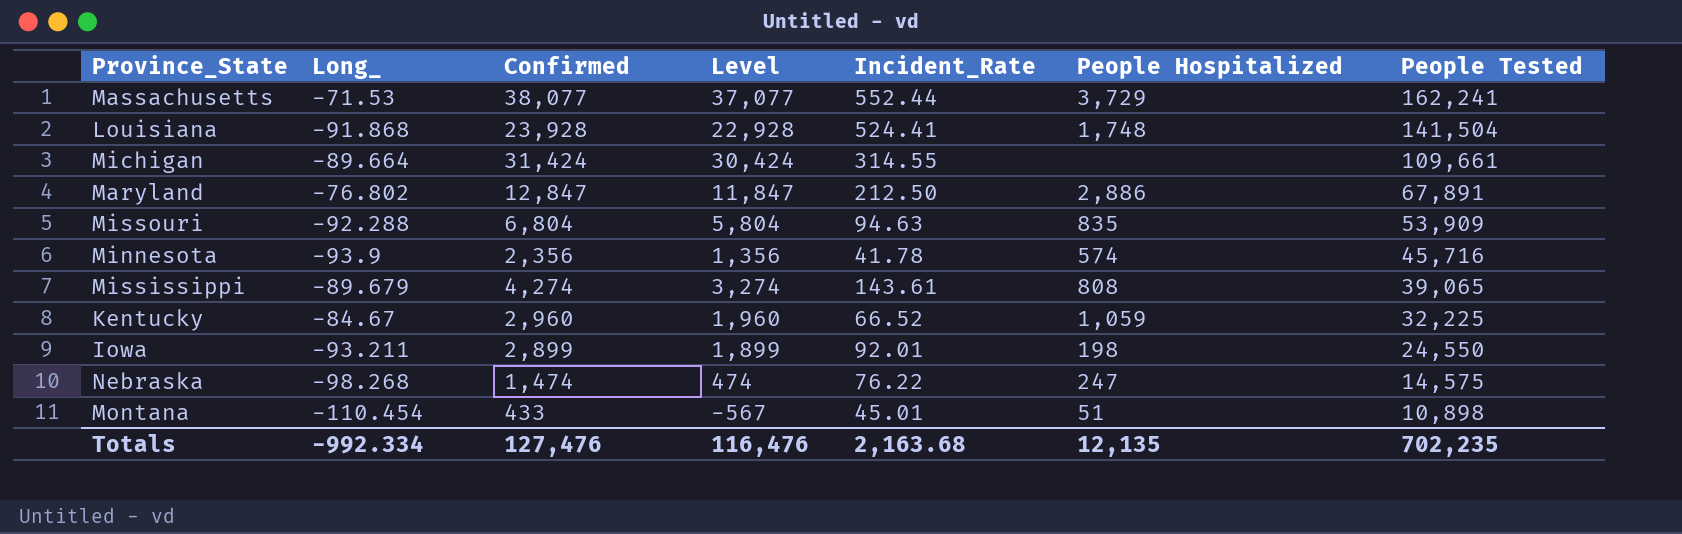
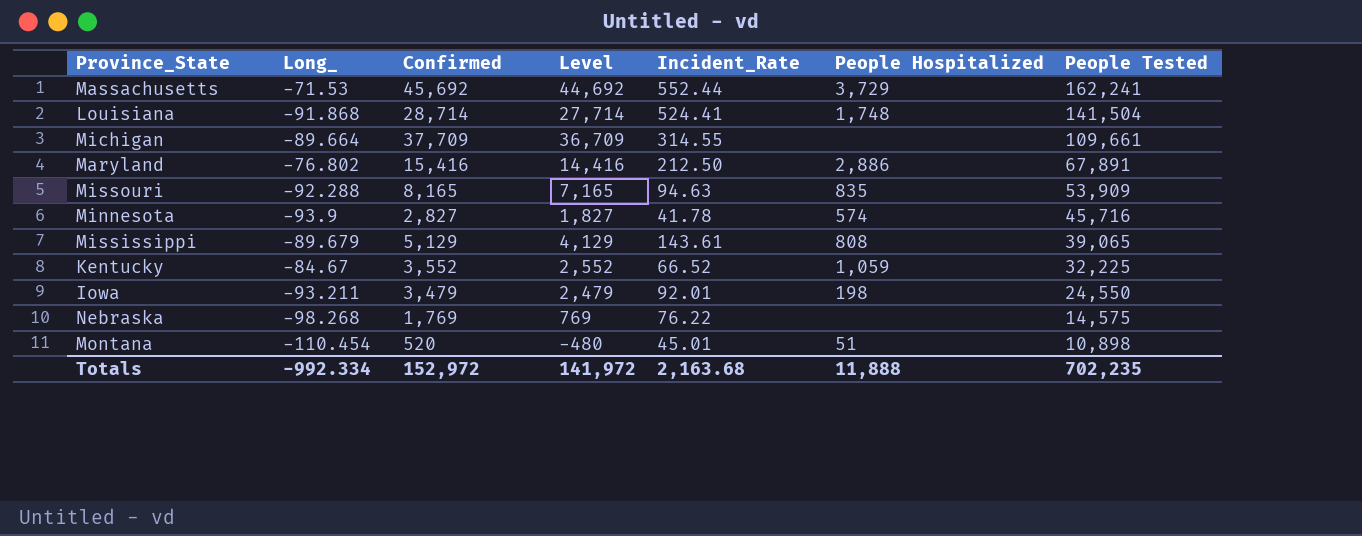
Massachusetts | Confirmed: 38,077 -> 45,692
Massachusetts | Level: 37,077 -> 44,692
Louisiana | Confirmed: 23,928 -> 28,714
Louisiana | Level: 22,928 -> 27,714
Michigan | Confirmed: 31,424 -> 37,709
Michigan | Level: 30,424 -> 36,709
Maryland | Confirmed: 12,847 -> 15,416
Maryland | Level: 11,847 -> 14,416
Missouri | Confirmed: 6,804 -> 8,165
Missouri | Level: 5,804 -> 7,165
Minnesota | Confirmed: 2,356 -> 2,827
Minnesota | Level: 1,356 -> 1,827
Mississippi | Confirmed: 4,274 -> 5,129
Mississippi | Level: 3,274 -> 4,129
Kentucky | Confirmed: 2,960 -> 3,552
Kentucky | Level: 1,960 -> 2,552
Iowa | Confirmed: 2,899 -> 3,479
Iowa | Level: 1,899 -> 2,479
Nebraska | Confirmed: 1,474 -> 1,769
Nebraska | Level: 474 -> 769
Nebraska | People Hospitalized: 247 -> none
Montana | Confirmed: 433 -> 520
Montana | Level: -567 -> -480
Totals | Confirmed: 127,476 -> 152,972
Totals | Level: 116,476 -> 141,972
Totals | People Hospitalized: 12,135 -> 11,888

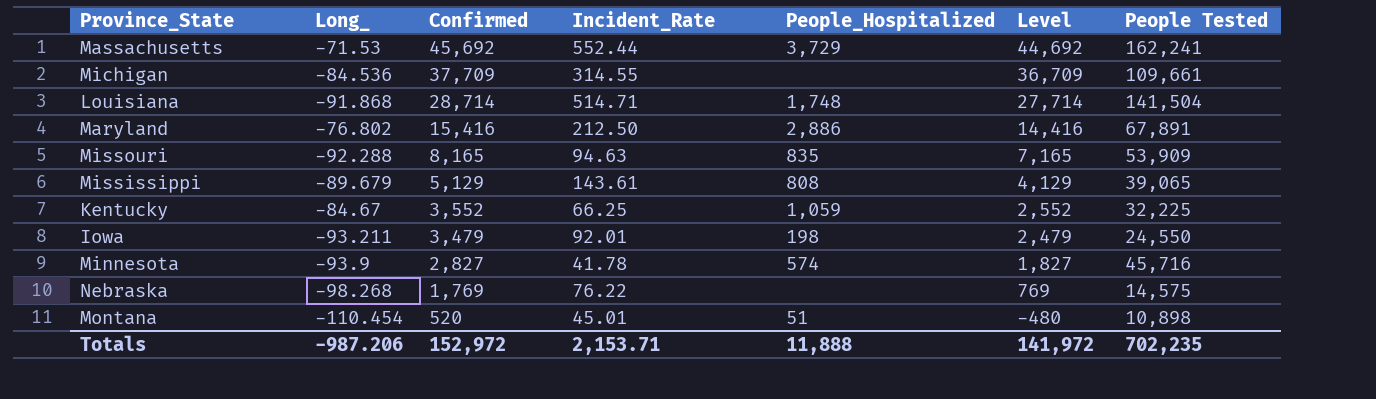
row order: People Tested descending -> Confirmed descending
column name: People Hospitalized -> People_Hospitalized
column Level | position: 4 -> 6
Michigan | Long_: -89.664 -> -84.536
Louisiana | Incident_Rate: 524.41 -> 514.71
Kentucky | Incident_Rate: 66.52 -> 66.25
Totals | Long_: -992.334 -> -987.206
Totals | Incident_Rate: 2,163.68 -> 2,153.71

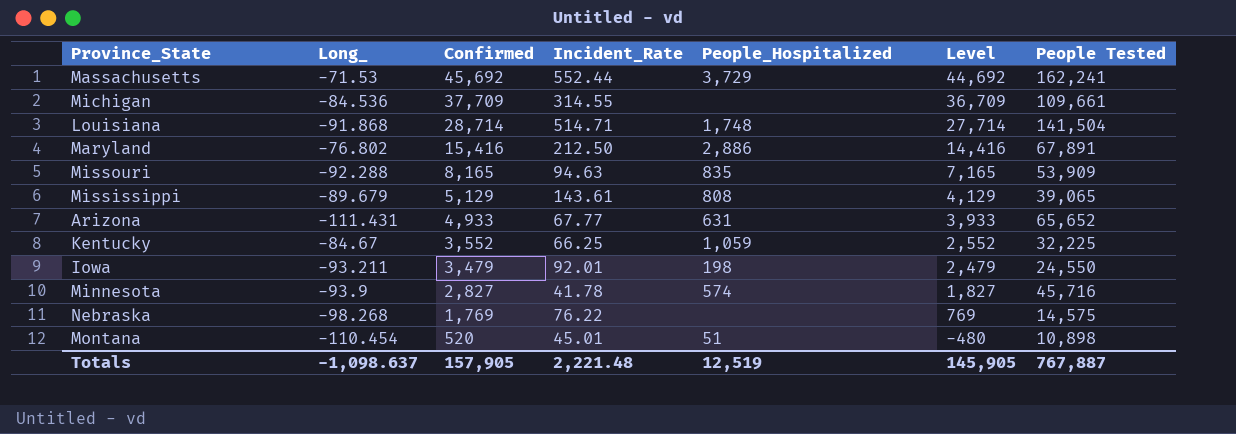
row Arizona: none -> -111.431 | 4,933 | 67.77 | 631 | 3,933 | 65,652
Totals | Long_: -987.206 -> -1,098.637
Totals | Confirmed: 152,972 -> 157,905
Totals | Incident_Rate: 2,153.71 -> 2,221.48
Totals | People_Hospitalized: 11,888 -> 12,519
Totals | Level: 141,972 -> 145,905
Totals | People Tested: 702,235 -> 767,887

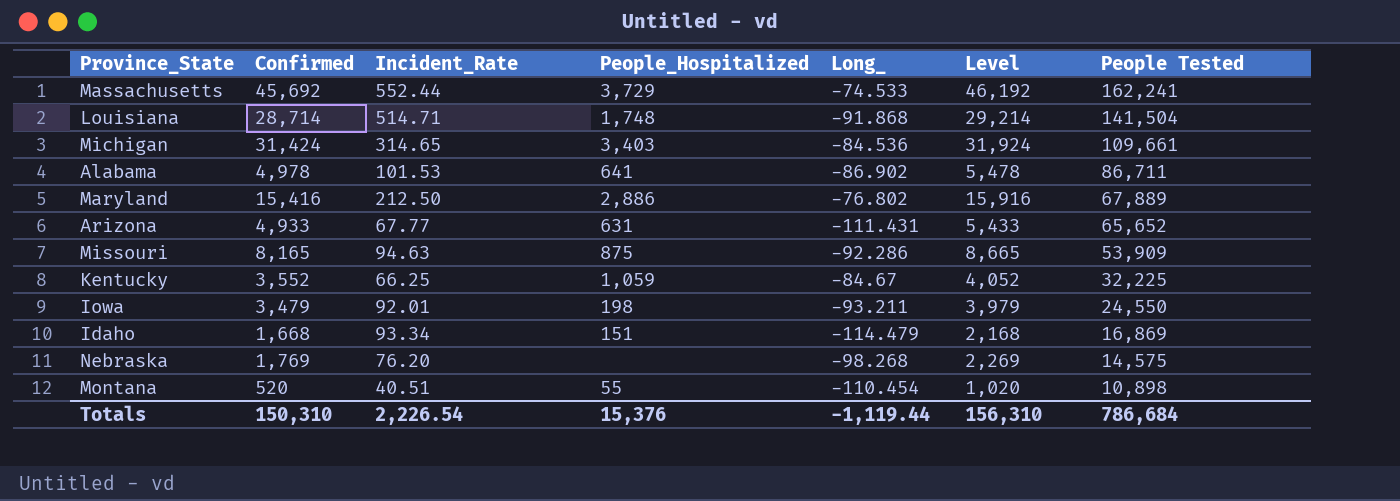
row order: Confirmed descending -> People Tested descending
column Long_ | position: 2 -> 5
column Level | formula: [Confirmed] - 1000 -> [Confirmed] + 500
row Mississippi: -89.679 | 5,129 | 143.61 | 808 | 4,129 | 39,065 -> none
row Minnesota: -93.9 | 2,827 | 41.78 | 574 | 1,827 | 45,716 -> none
Massachusetts | Long_: -71.53 -> -74.533
Michigan | Confirmed: 37,709 -> 31,424
Michigan | Incident_Rate: 314.55 -> 314.65
Michigan | People_Hospitalized: none -> 3,403
row Alabama: none -> 4,978 | 101.53 | 641 | -86.902 | 5,478 | 86,711
Maryland | People Tested: 67,891 -> 67,889
Missouri | People_Hospitalized: 835 -> 875
Missouri | Long_: -92.288 -> -92.286
row Idaho: none -> 1,668 | 93.34 | 151 | -114.479 | 2,168 | 16,869
Nebraska | Incident_Rate: 76.22 -> 76.20
Montana | Incident_Rate: 45.01 -> 40.51
Montana | People_Hospitalized: 51 -> 55
Totals | Confirmed: 157,905 -> 150,310
Totals | Incident_Rate: 2,221.48 -> 2,226.54
Totals | People_Hospitalized: 12,519 -> 15,376
Totals | Long_: -1,098.637 -> -1,119.44
Totals | Level: 145,905 -> 156,310
Totals | People Tested: 767,887 -> 786,684

